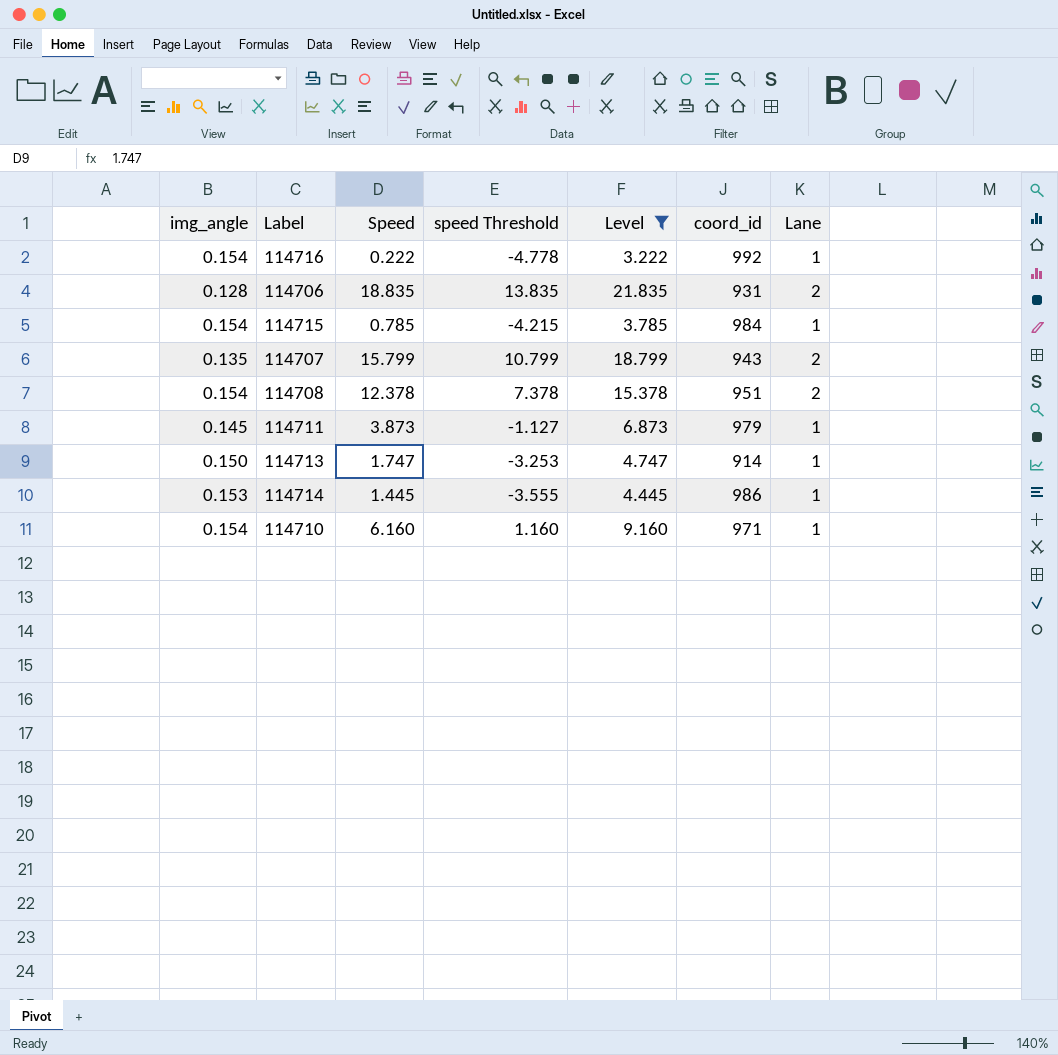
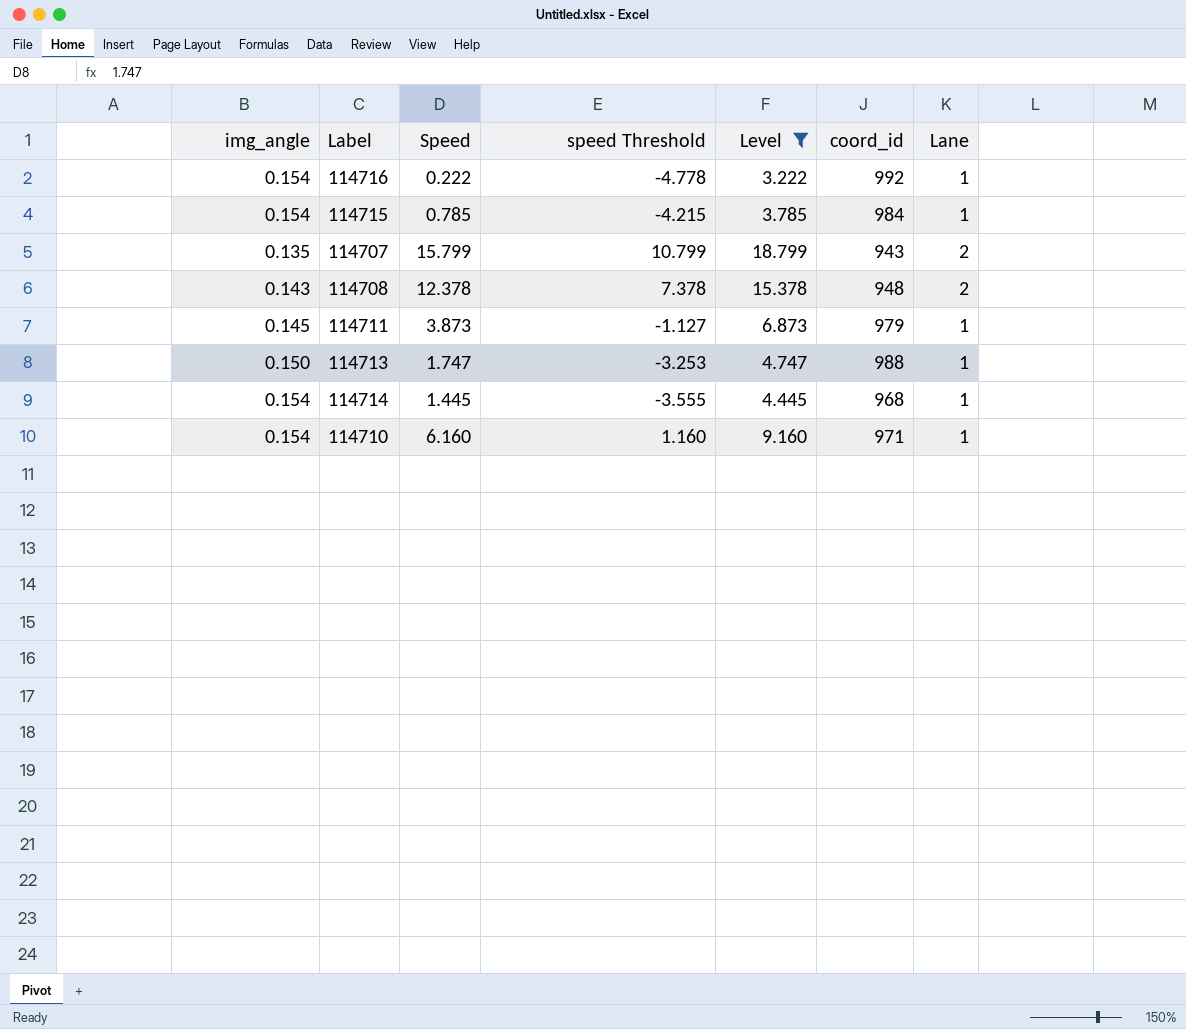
row 114706: 0.128 | 18.835 | 13.835 | 21.835 | 931 | 2 -> none
114708 | img_angle: 0.154 -> 0.143
114708 | coord_id: 951 -> 948
114713 | coord_id: 914 -> 988
114714 | img_angle: 0.153 -> 0.154
114714 | coord_id: 986 -> 968

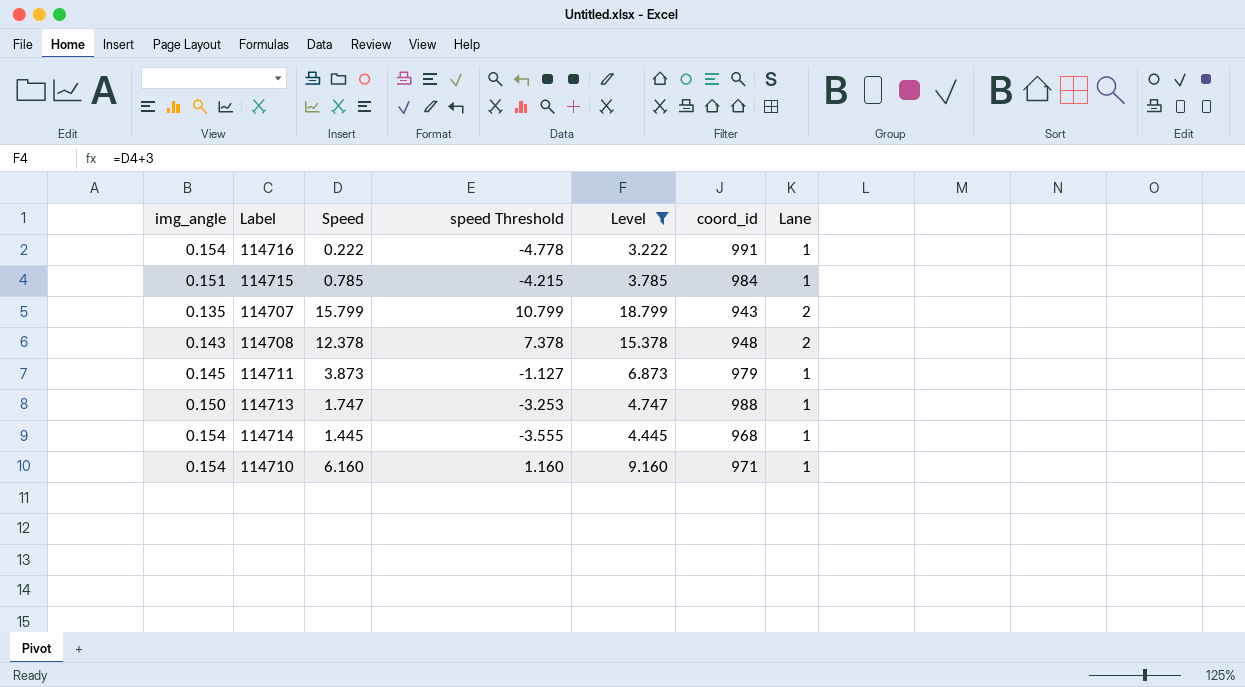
114716 | coord_id: 992 -> 991
114715 | img_angle: 0.154 -> 0.151

